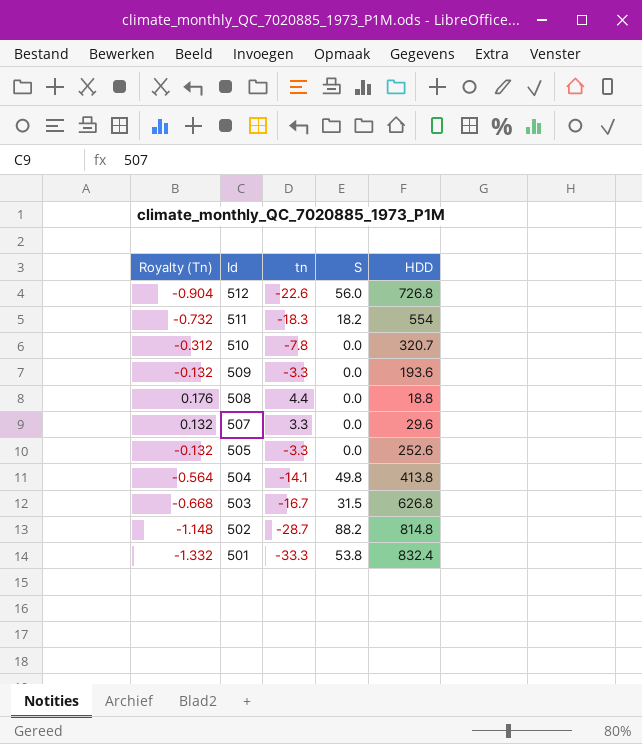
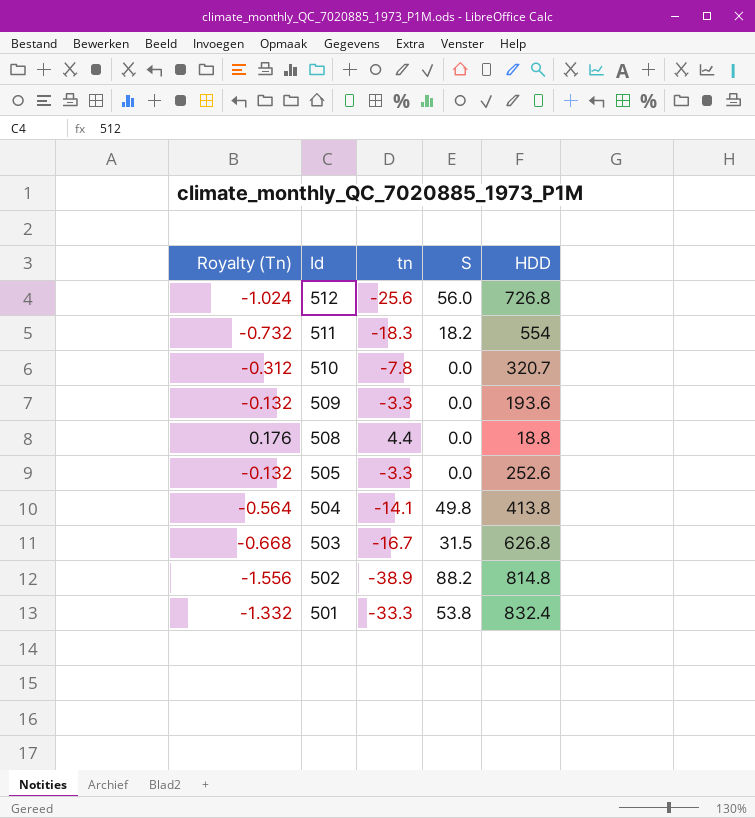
row 507: 0.132 | 3.3 | 0.0 | 29.6 -> none
512 | Royalty (Tn): -0.904 -> -1.024
512 | tn: -22.6 -> -25.6
502 | Royalty (Tn): -1.148 -> -1.556
502 | tn: -28.7 -> -38.9

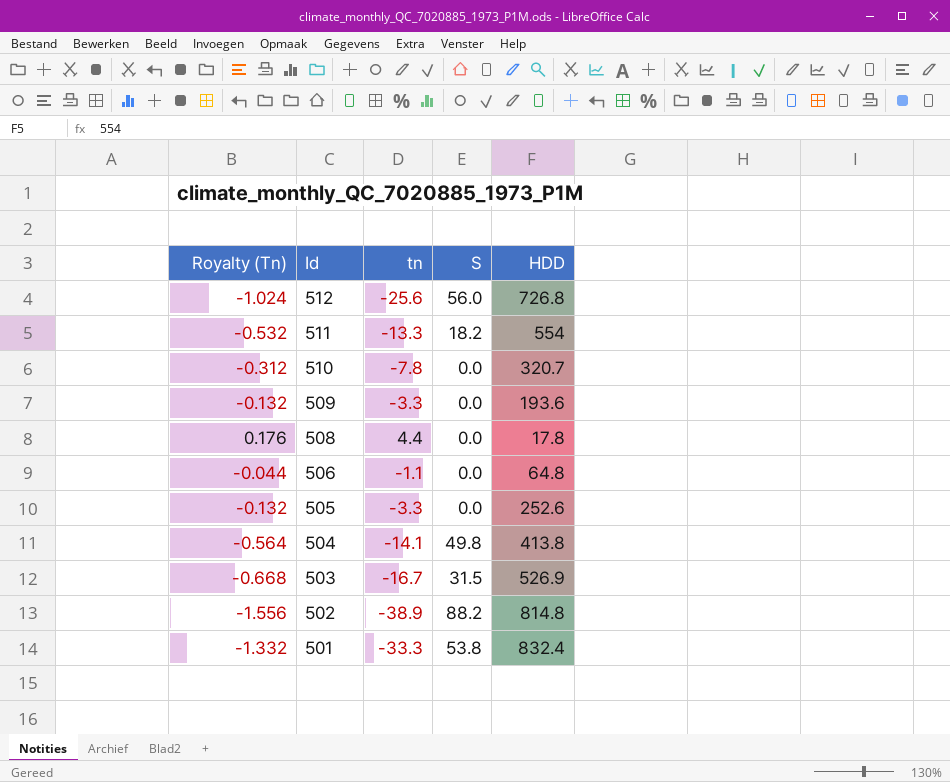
511 | Royalty (Tn): -0.732 -> -0.532
511 | tn: -18.3 -> -13.3
508 | HDD: 18.8 -> 17.8
row 506: none -> -0.044 | -1.1 | 0.0 | 64.8
503 | HDD: 626.8 -> 526.9

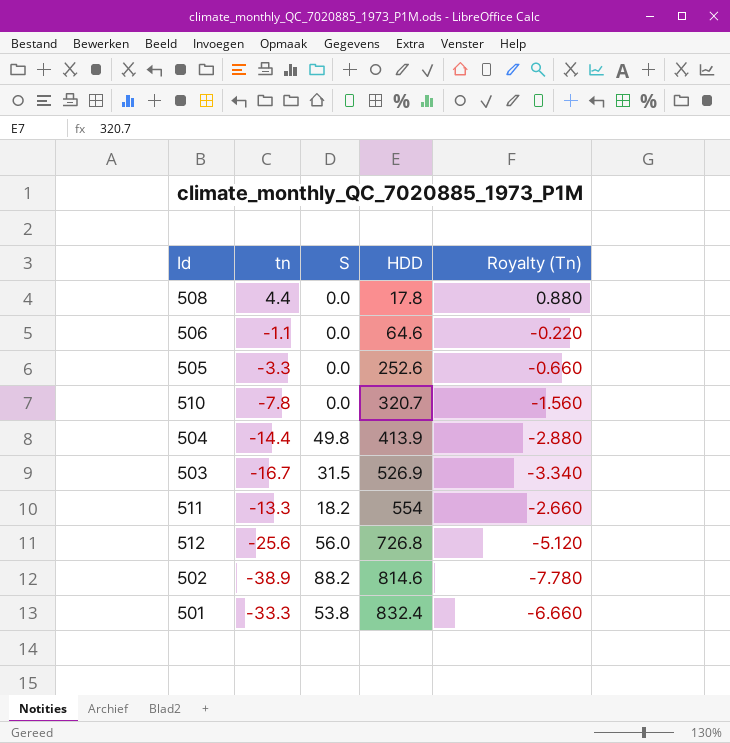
row order: Id descending -> HDD ascending
column Royalty (Tn) | formula: [tn] * 0.04 -> [tn] * 0.2
column Royalty (Tn) | position: 1 -> 5
row 509: -0.132 | -3.3 | 0.0 | 193.6 -> none
506 | HDD: 64.8 -> 64.6
504 | tn: -14.1 -> -14.4
504 | HDD: 413.8 -> 413.9
502 | HDD: 814.8 -> 814.6

